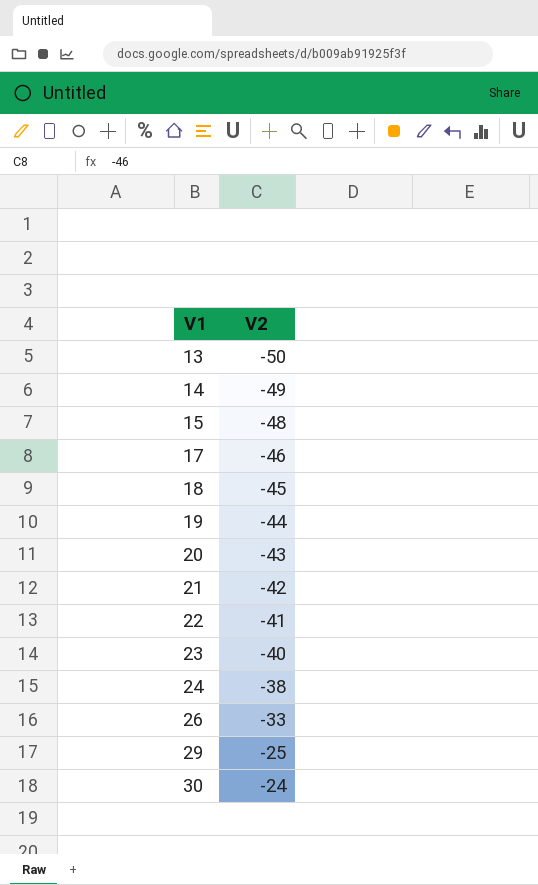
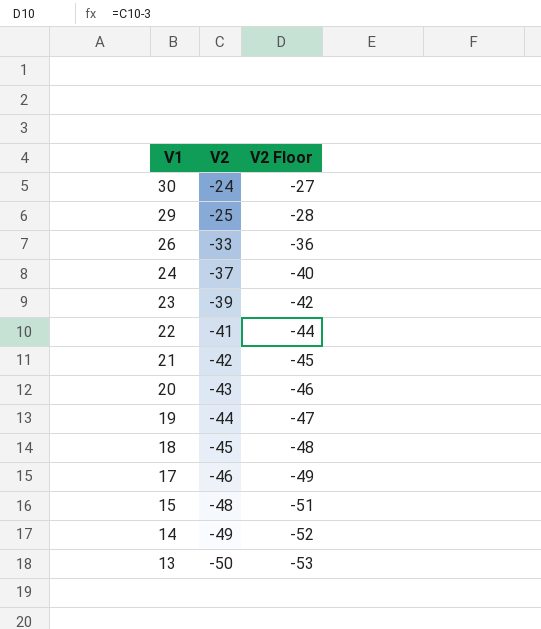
row order: V1 ascending -> V1 descending
column V2 Floor | formula: none -> [V2] - 3
24 | V2: -38 -> -37
23 | V2: -40 -> -39

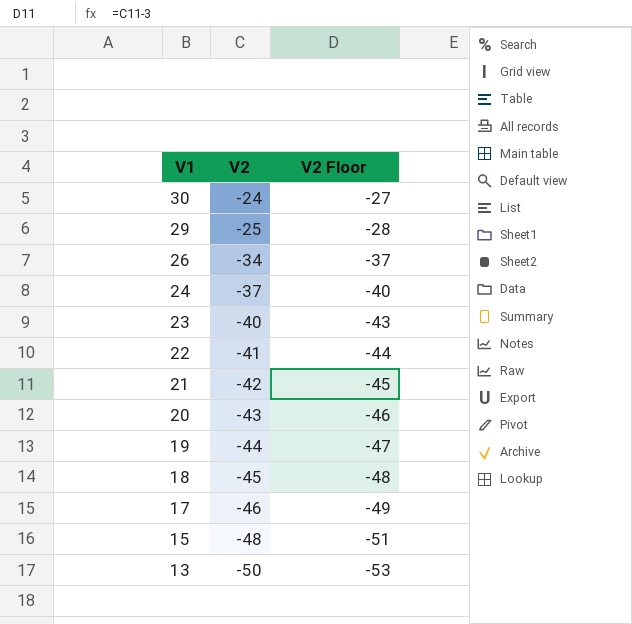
row 14: -49 | -52 -> none
26 | V2: -33 -> -34
26 | V2 Floor: -36 -> -37
23 | V2: -39 -> -40
23 | V2 Floor: -42 -> -43

